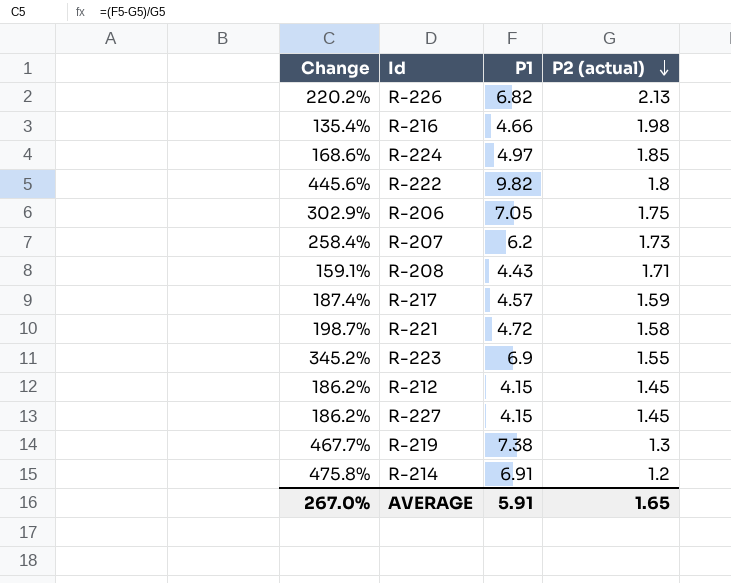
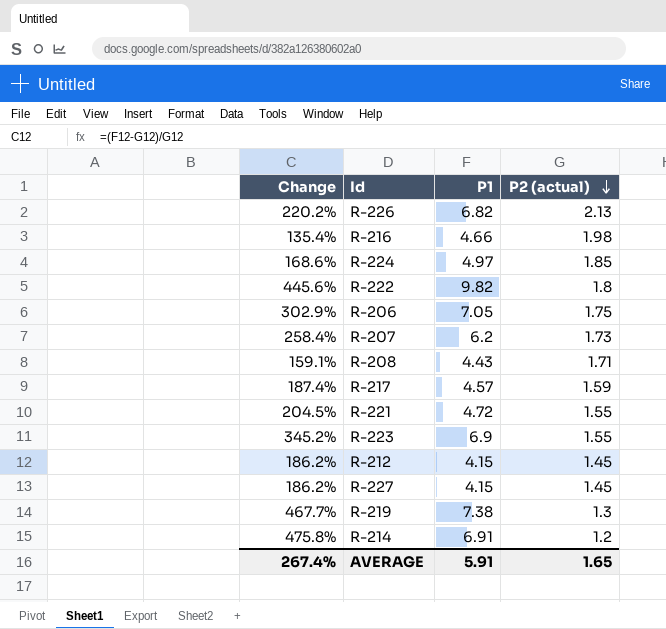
R-221 | Change: 198.7% -> 204.5%
R-221 | P2 (actual): 1.58 -> 1.55
AVERAGE | Change: 267.0% -> 267.4%

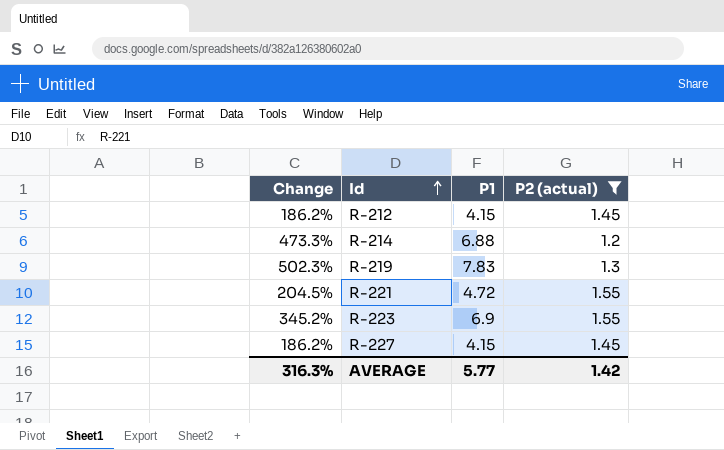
filter: none -> P2 (actual) <= 1.55
row order: P2 (actual) descending -> Id ascending
R-214 | Change: 475.8% -> 473.3%
R-214 | P1: 6.91 -> 6.88
R-219 | Change: 467.7% -> 502.3%
R-219 | P1: 7.38 -> 7.83
AVERAGE | Change: 267.4% -> 316.3%
AVERAGE | P1: 5.91 -> 5.77
AVERAGE | P2 (actual): 1.65 -> 1.42

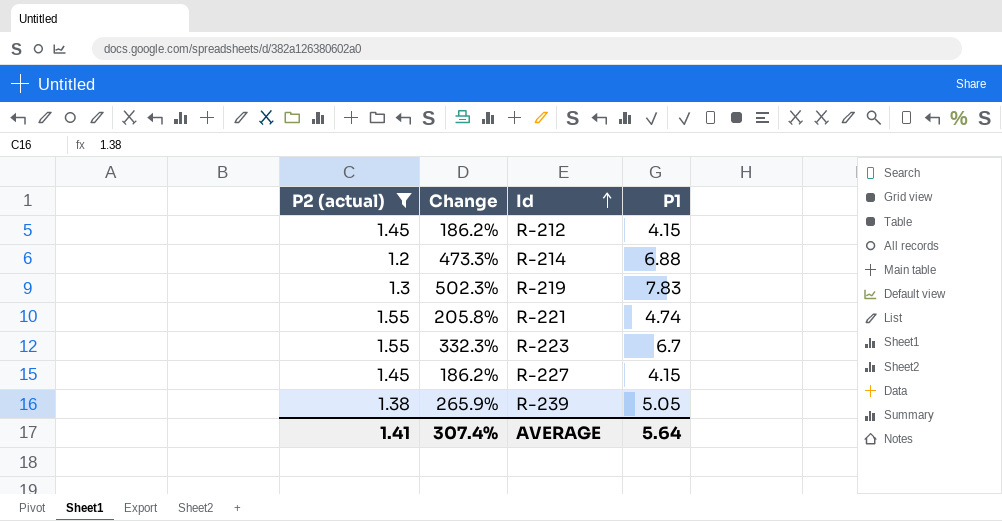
column P2 (actual) | position: 4 -> 1
R-221 | Change: 204.5% -> 205.8%
R-221 | P1: 4.72 -> 4.74
R-223 | Change: 345.2% -> 332.3%
R-223 | P1: 6.9 -> 6.7
row R-239: none -> 1.38 | 265.9% | 5.05
AVERAGE | P2 (actual): 1.42 -> 1.41
AVERAGE | Change: 316.3% -> 307.4%
AVERAGE | P1: 5.77 -> 5.64

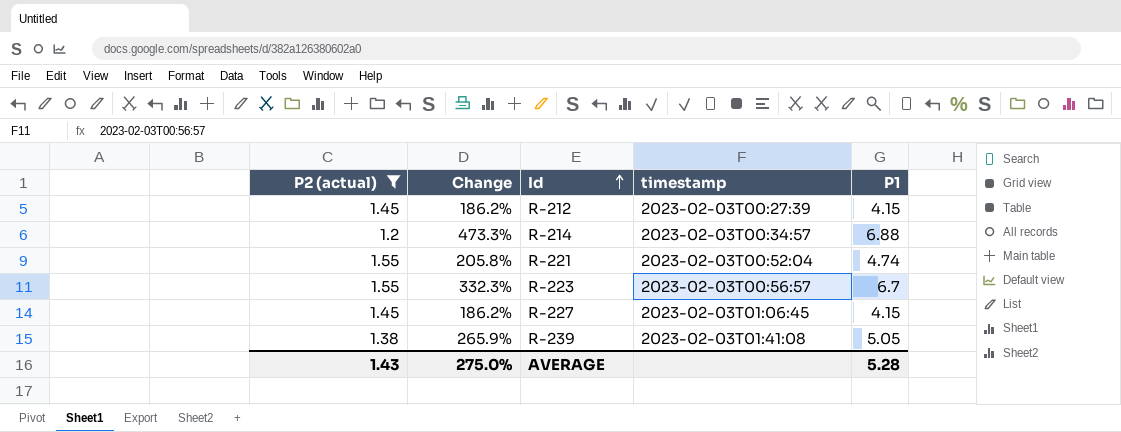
column timestamp | position: none -> 4
row R-219: 1.3 | 502.3% | 7.83 -> none
AVERAGE | P2 (actual): 1.41 -> 1.43
AVERAGE | Change: 307.4% -> 275.0%
AVERAGE | P1: 5.64 -> 5.28

